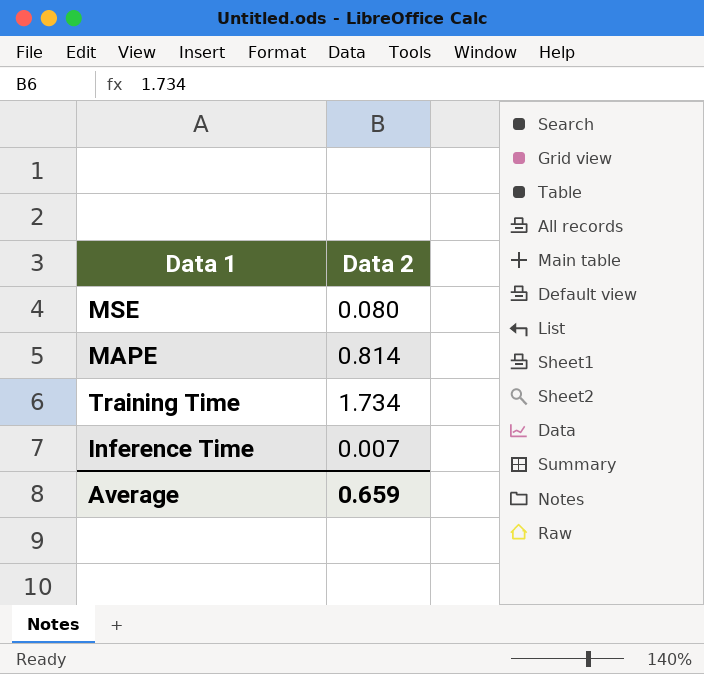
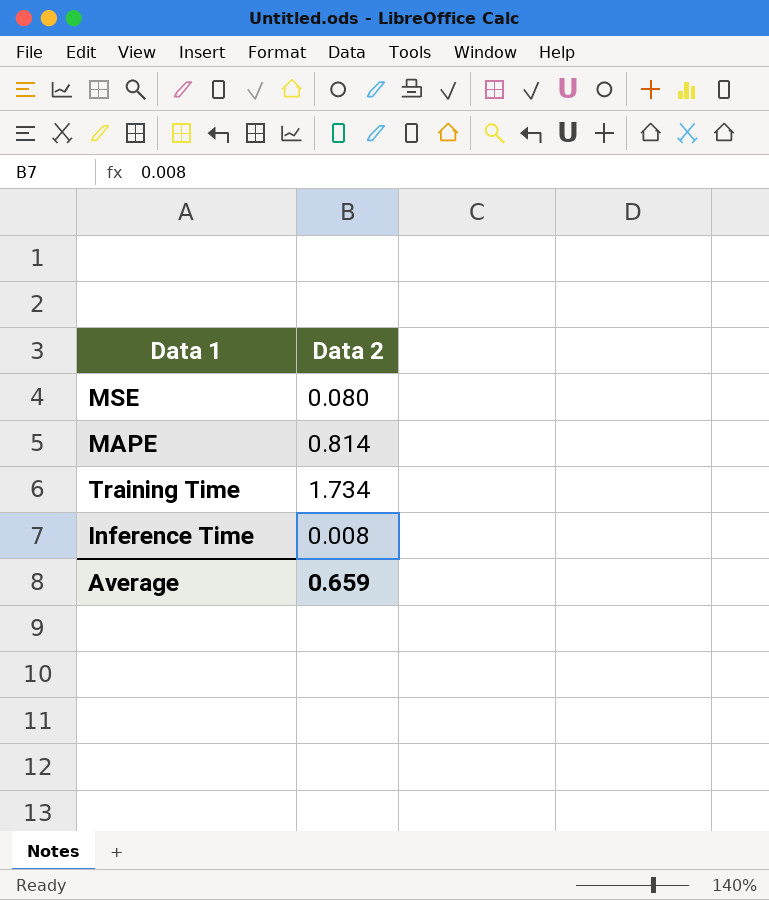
Inference Time | Data 2: 0.007 -> 0.008

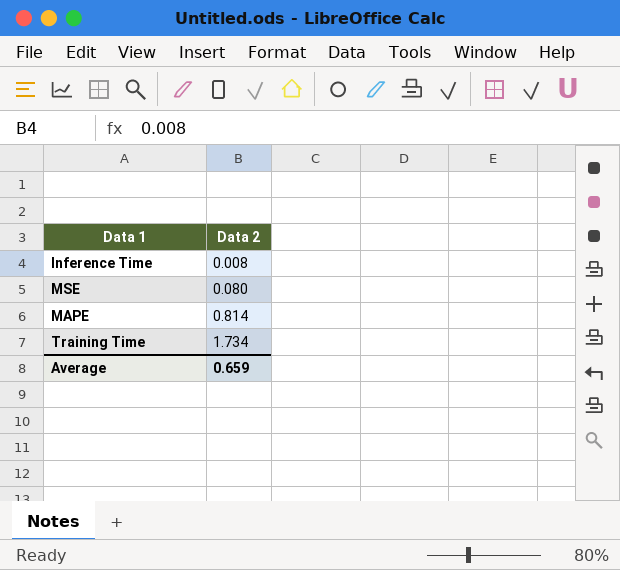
row order: none -> Data 2 ascending

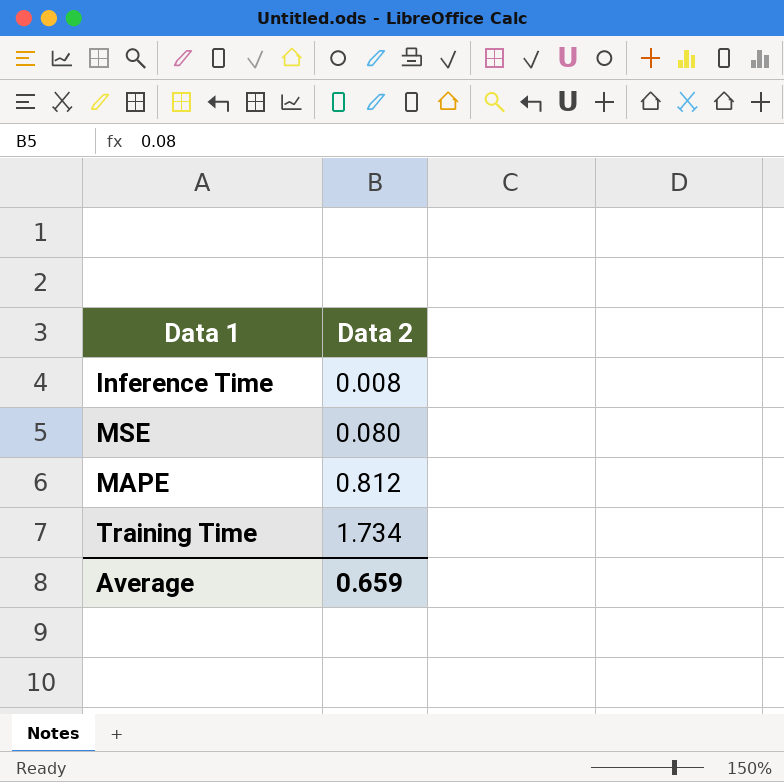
MAPE | Data 2: 0.814 -> 0.812

